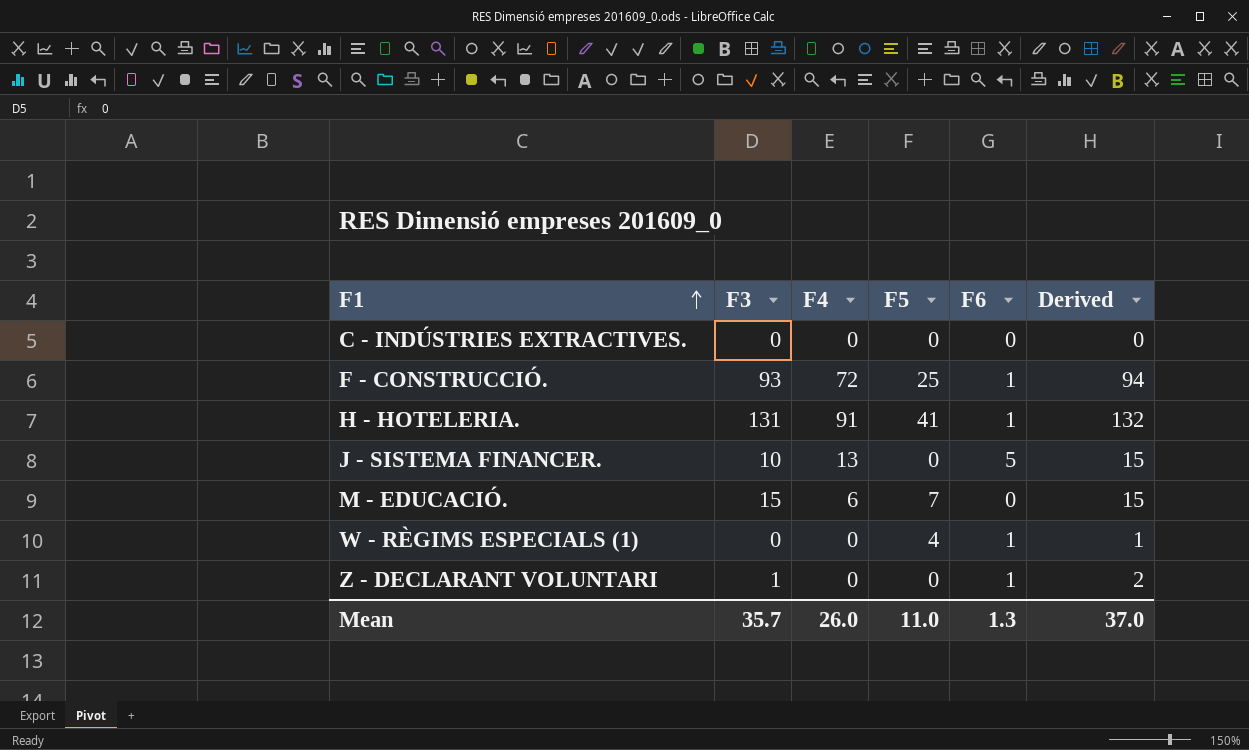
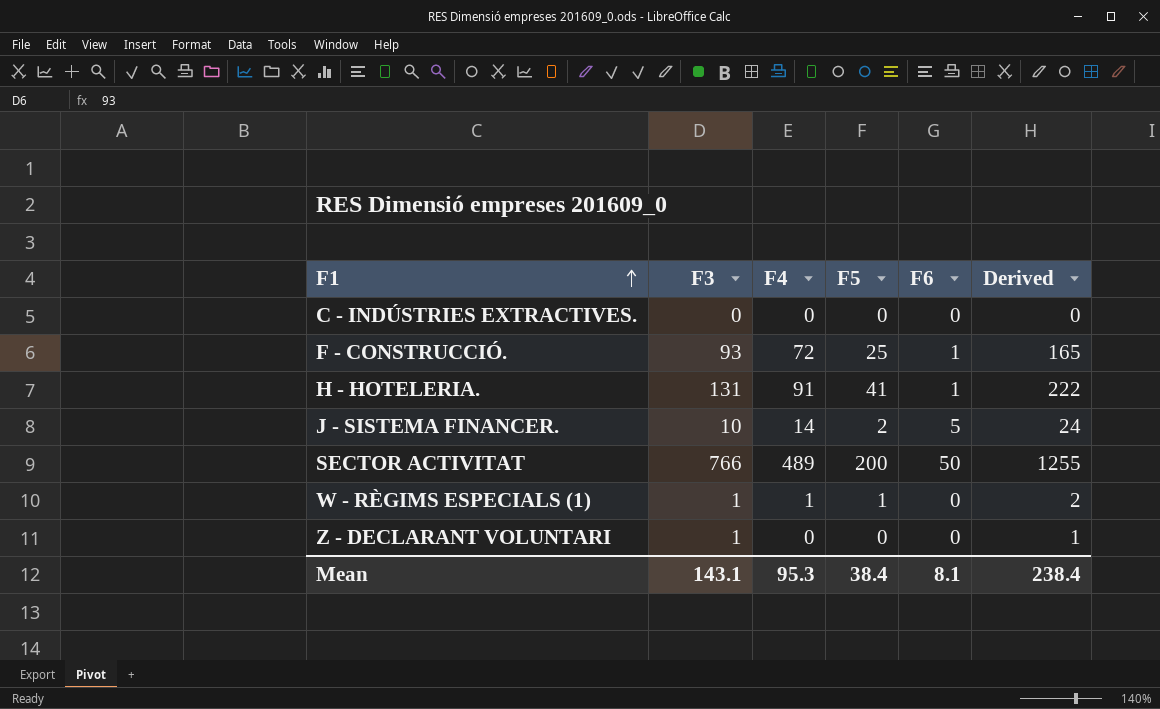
column Derived | formula: [F3] + [F6] -> [F3] + [F4]
row M - EDUCACIÓ.: 15 | 6 | 7 | 0 | 15 -> none
J - SISTEMA FINANCER. | F4: 13 -> 14
J - SISTEMA FINANCER. | F5: 0 -> 2
row SECTOR ACTIVITAT: none -> 766 | 489 | 200 | 50 | 1255
W - RÈGIMS ESPECIALS (1) | F3: 0 -> 1
W - RÈGIMS ESPECIALS (1) | F4: 0 -> 1
W - RÈGIMS ESPECIALS (1) | F5: 4 -> 1
W - RÈGIMS ESPECIALS (1) | F6: 1 -> 0
Z - DECLARANT VOLUNTARI | F6: 1 -> 0
Mean | F3: 35.7 -> 143.1
Mean | F4: 26.0 -> 95.3
Mean | F5: 11.0 -> 38.4
Mean | F6: 1.3 -> 8.1
Mean | Derived: 37.0 -> 238.4

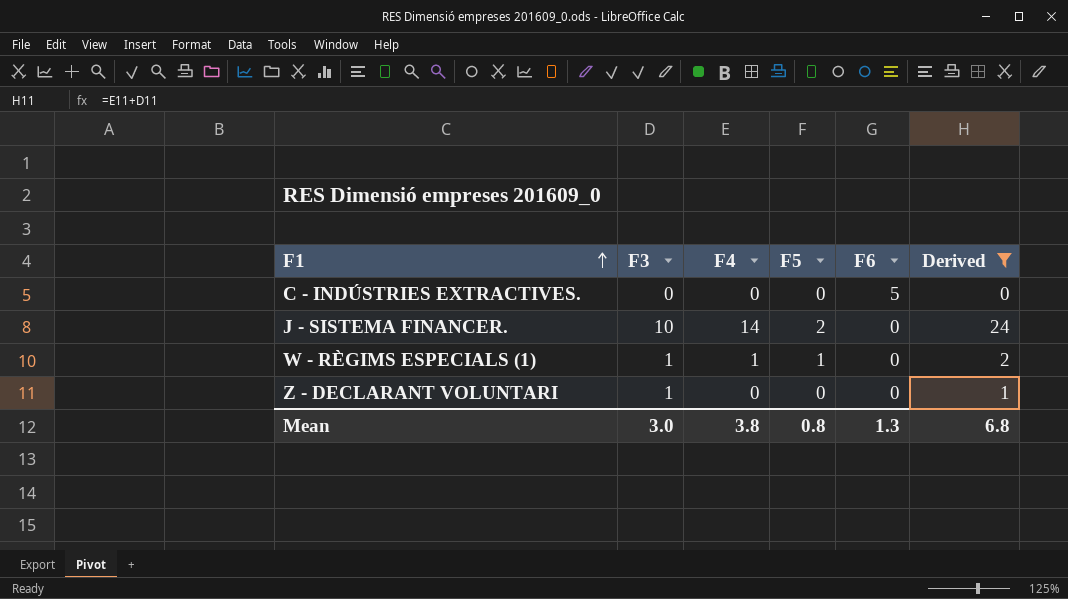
filter: none -> Derived <= 24
C - INDÚSTRIES EXTRACTIVES. | F6: 0 -> 5
J - SISTEMA FINANCER. | F6: 5 -> 0
Mean | F3: 143.1 -> 3.0
Mean | F4: 95.3 -> 3.8
Mean | F5: 38.4 -> 0.8
Mean | F6: 8.1 -> 1.3
Mean | Derived: 238.4 -> 6.8

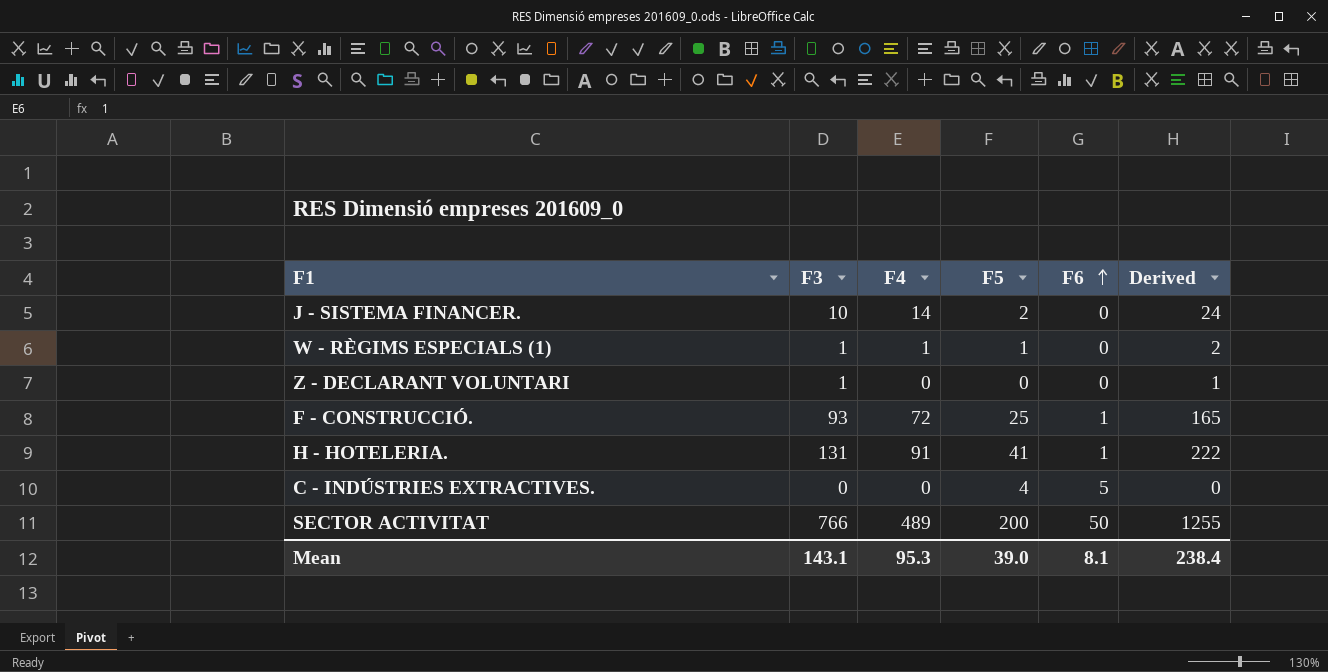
filter: Derived <= 24 -> none
row order: F1 ascending -> F6 ascending
C - INDÚSTRIES EXTRACTIVES. | F5: 0 -> 4
Mean | F3: 3.0 -> 143.1
Mean | F4: 3.8 -> 95.3
Mean | F5: 0.8 -> 39.0
Mean | F6: 1.3 -> 8.1
Mean | Derived: 6.8 -> 238.4

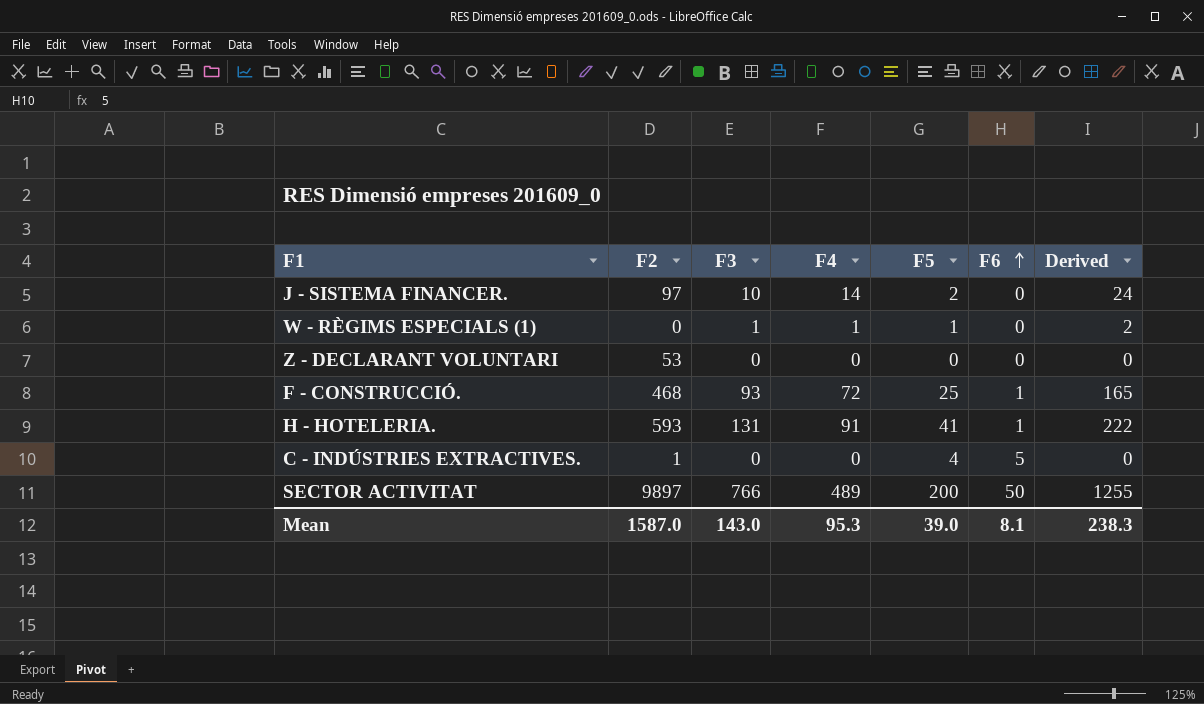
column F2 | position: none -> 2
Z - DECLARANT VOLUNTARI | F3: 1 -> 0
Z - DECLARANT VOLUNTARI | Derived: 1 -> 0
Mean | F3: 143.1 -> 143.0
Mean | Derived: 238.4 -> 238.3

